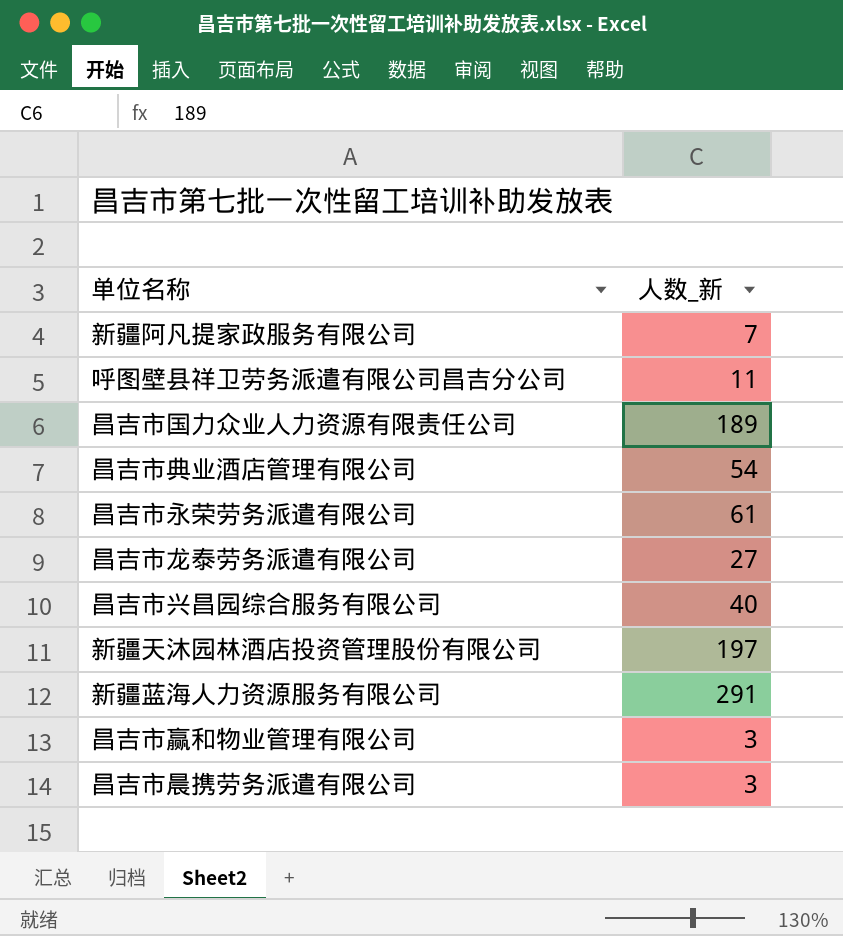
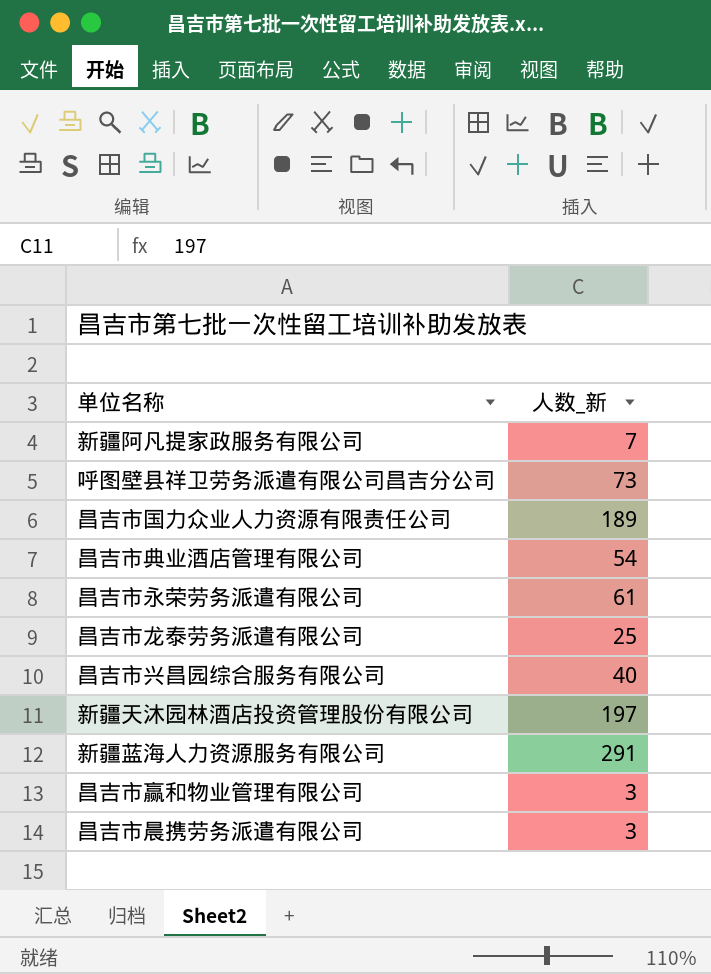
呼图壁县祥卫劳务派遣有限公司昌吉分公司 | 人数_新: 11 -> 73
昌吉市龙泰劳务派遣有限公司 | 人数_新: 27 -> 25

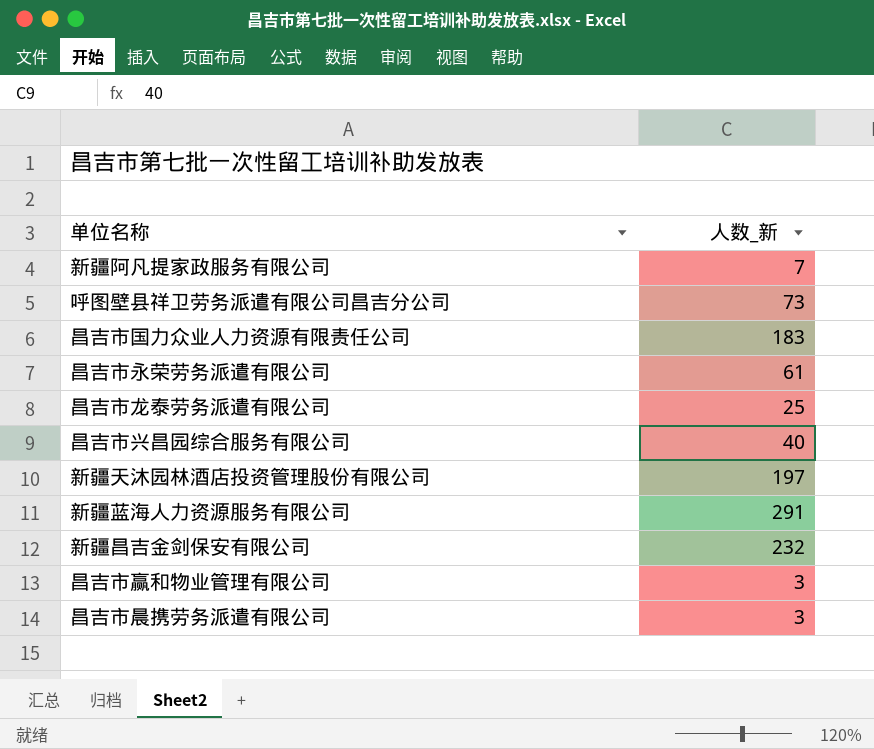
row 昌吉市典业酒店管理有限公司: 54 -> none
昌吉市国力众业人力资源有限责任公司 | 人数_新: 189 -> 183
row 新疆昌吉金剑保安有限公司: none -> 232

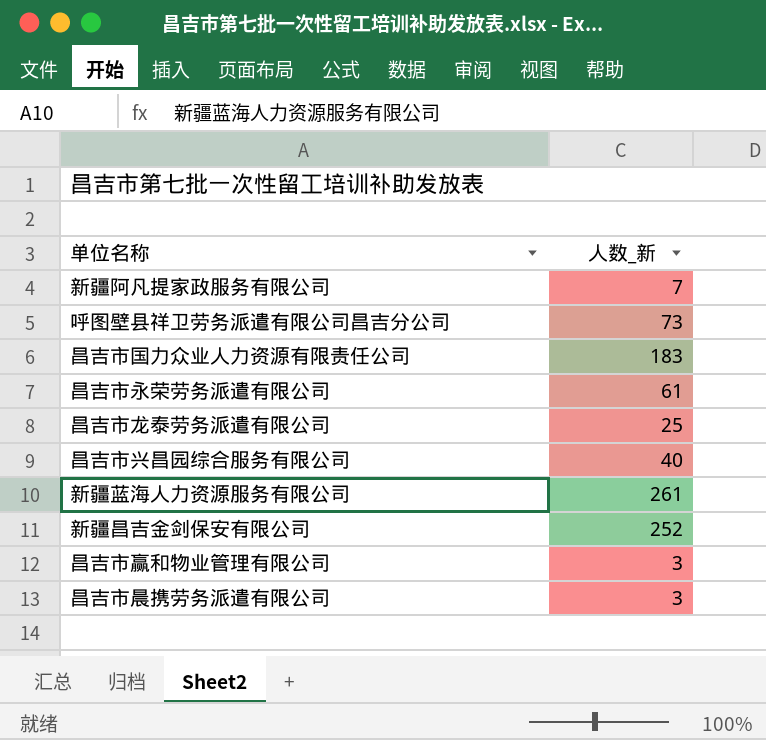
row 新疆天沐园林酒店投资管理股份有限公司: 197 -> none
新疆蓝海人力资源服务有限公司 | 人数_新: 291 -> 261
新疆昌吉金剑保安有限公司 | 人数_新: 232 -> 252

